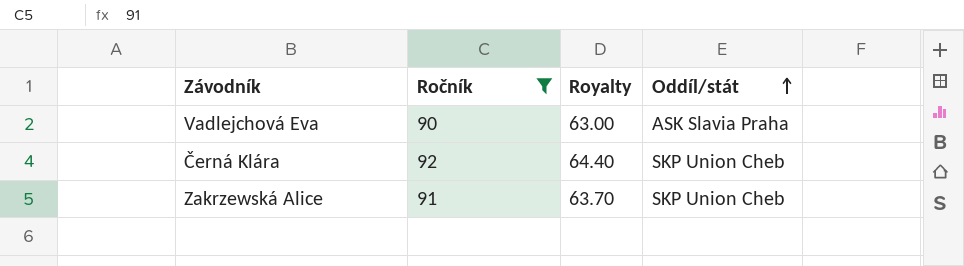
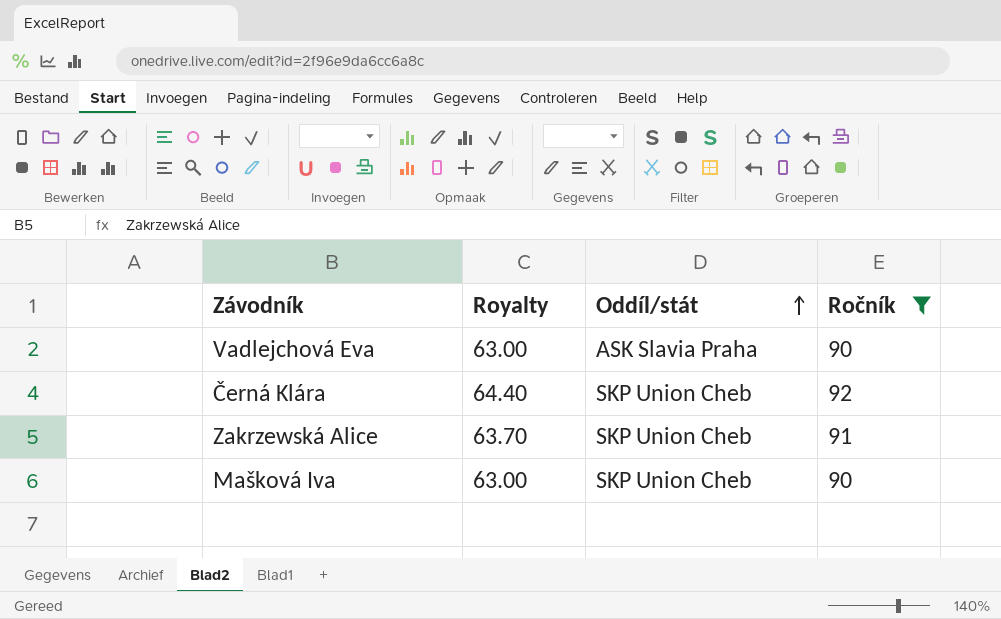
column Ročník | position: 2 -> 4
row Mašková Iva: none -> 63.00 | SKP Union Cheb | 90

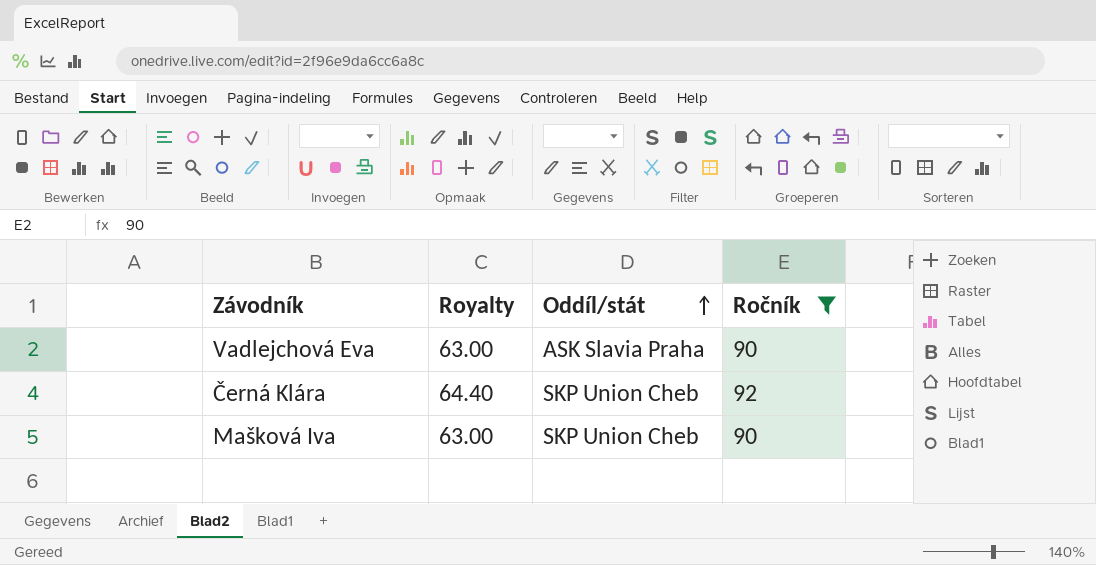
row Zakrzewská Alice: 63.70 | SKP Union Cheb | 91 -> none

